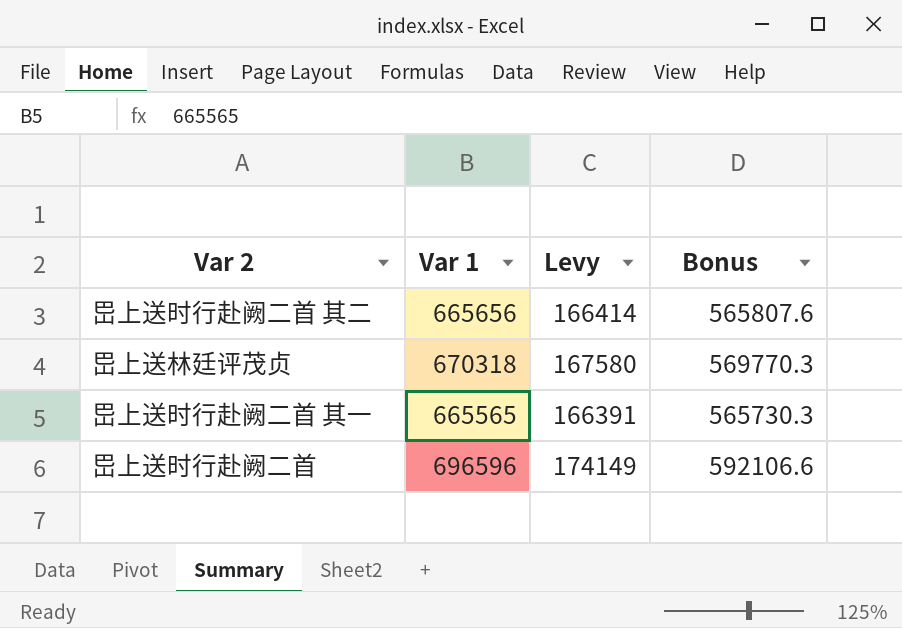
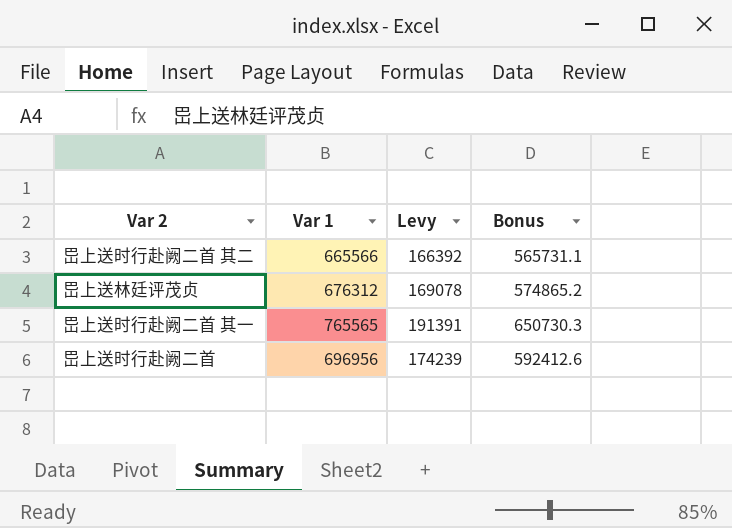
岊上送时行赴阙二首 其二 | Var 1: 665656 -> 665566
岊上送时行赴阙二首 其二 | Levy: 166414 -> 166392
岊上送时行赴阙二首 其二 | Bonus: 565807.6 -> 565731.1
岊上送林廷评茂贞 | Var 1: 670318 -> 676312
岊上送林廷评茂贞 | Levy: 167580 -> 169078
岊上送林廷评茂贞 | Bonus: 569770.3 -> 574865.2
岊上送时行赴阙二首 其一 | Var 1: 665565 -> 765565
岊上送时行赴阙二首 其一 | Levy: 166391 -> 191391
岊上送时行赴阙二首 其一 | Bonus: 565730.3 -> 650730.3
岊上送时行赴阙二首 | Var 1: 696596 -> 696956
岊上送时行赴阙二首 | Levy: 174149 -> 174239
岊上送时行赴阙二首 | Bonus: 592106.6 -> 592412.6

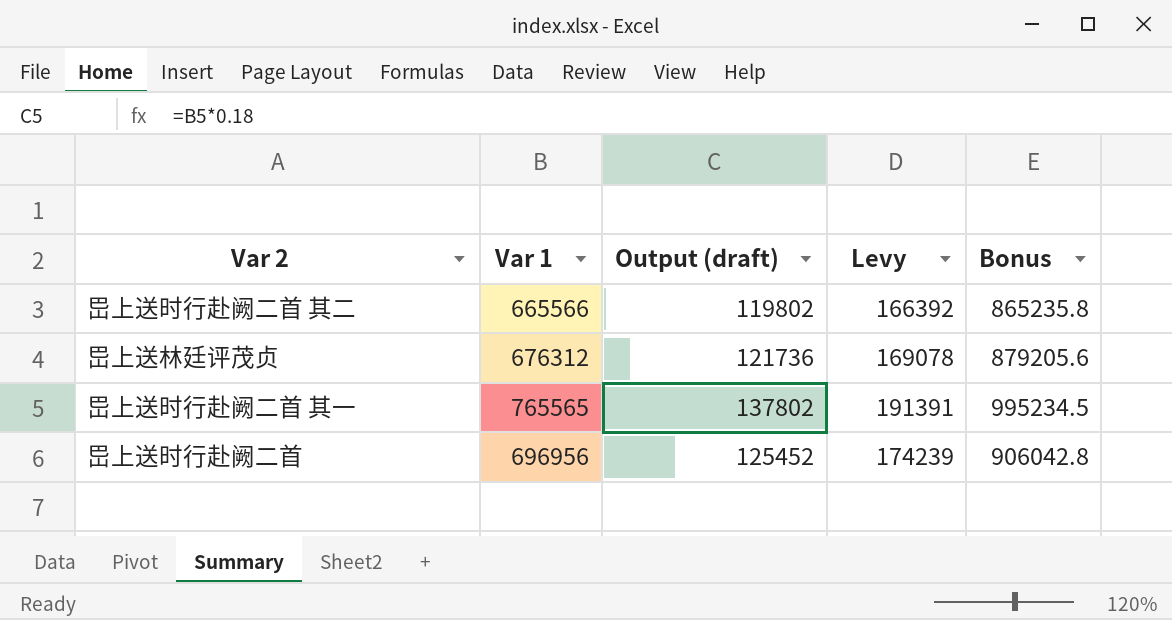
column Output (draft) | formula: none -> [Var 1] * 0.18
column Bonus | formula: [Var 1] * 0.85 -> [Var 1] * 1.3

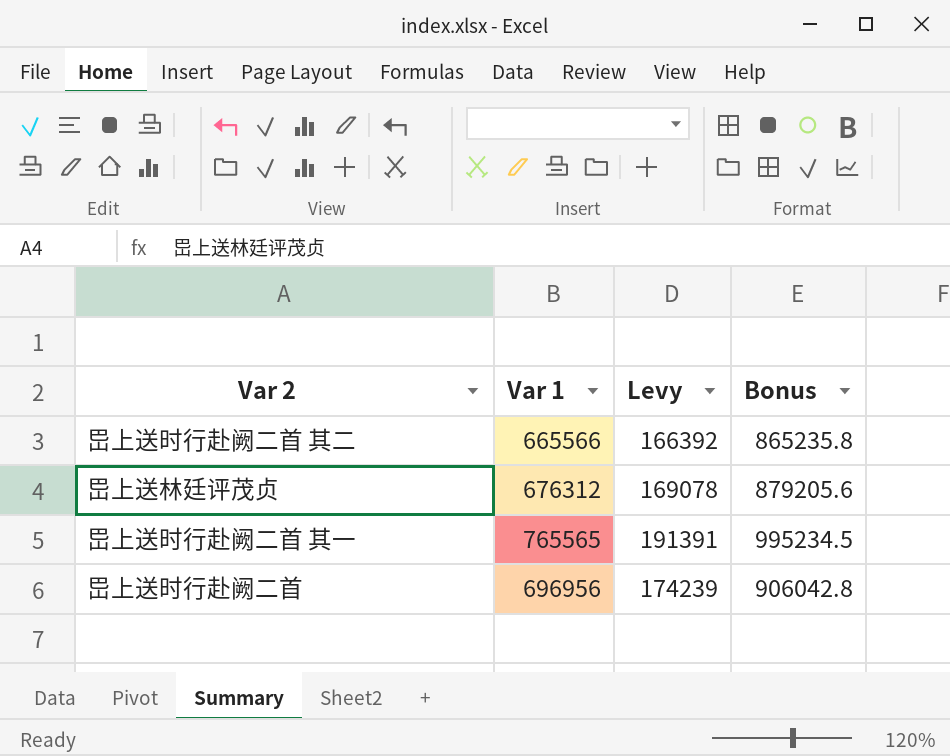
column Output (draft) | formula: [Var 1] * 0.18 -> none

